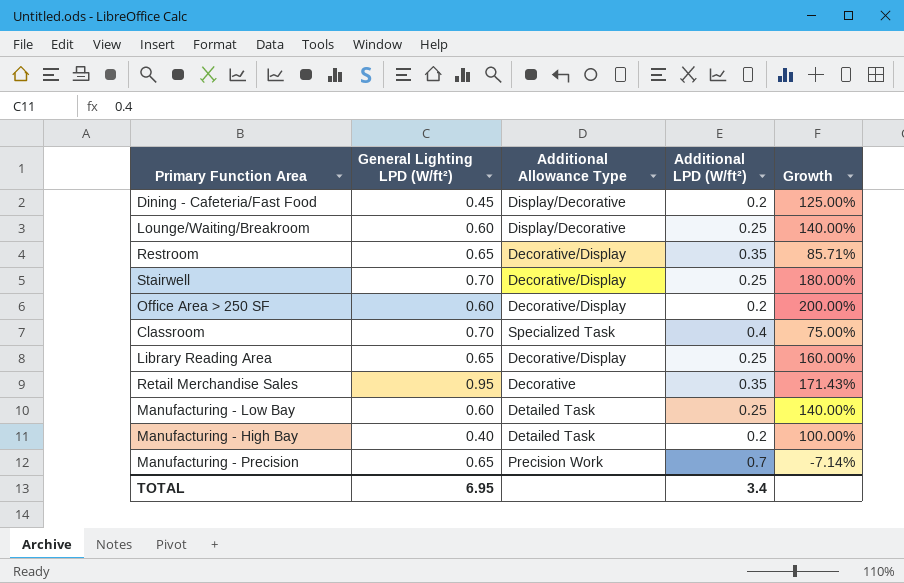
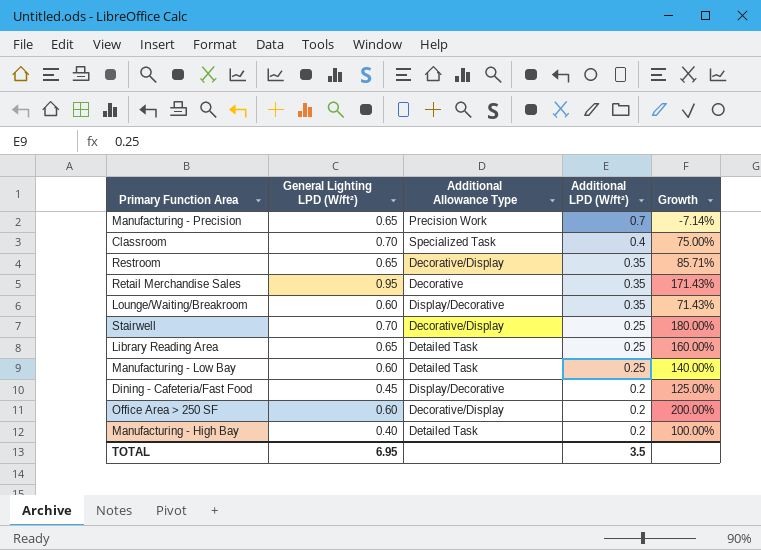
row order: none -> Additional LPD (W/ft²) descending
Lounge/Waiting/Breakroom | Additional LPD (W/ft²): 0.25 -> 0.35
Lounge/Waiting/Breakroom | Growth: 140.00% -> 71.43%
Library Reading Area | Additional Allowance Type: Decorative/Display -> Detailed Task
TOTAL | Additional LPD (W/ft²): 3.4 -> 3.5

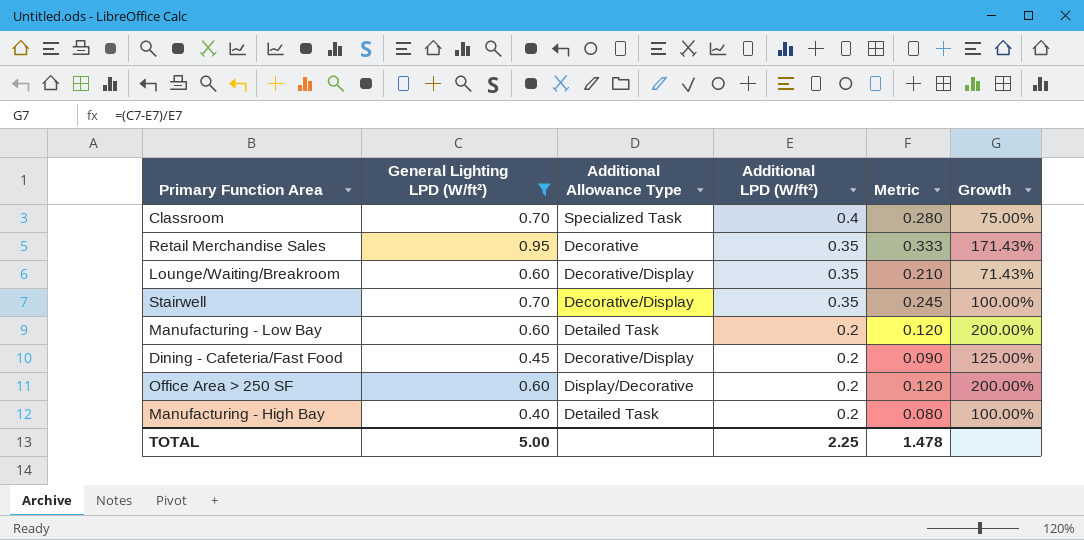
filter: none -> General Lighting LPD (W/ft²) != 0.65
column Metric | formula: none -> [General Lighting LPD (W/ft²)] * [Additional LPD (W/ft²)]
Lounge/Waiting/Breakroom | Additional Allowance Type: Display/Decorative -> Decorative/Display
Stairwell | Additional LPD (W/ft²): 0.25 -> 0.35
Stairwell | Growth: 180.00% -> 100.00%
Manufacturing - Low Bay | Additional LPD (W/ft²): 0.25 -> 0.2
Manufacturing - Low Bay | Growth: 140.00% -> 200.00%
Dining - Cafeteria/Fast Food | Additional Allowance Type: Display/Decorative -> Decorative/Display
Office Area > 250 SF | Additional Allowance Type: Decorative/Display -> Display/Decorative
TOTAL | General Lighting LPD (W/ft²): 6.95 -> 5.00
TOTAL | Additional LPD (W/ft²): 3.5 -> 2.25

